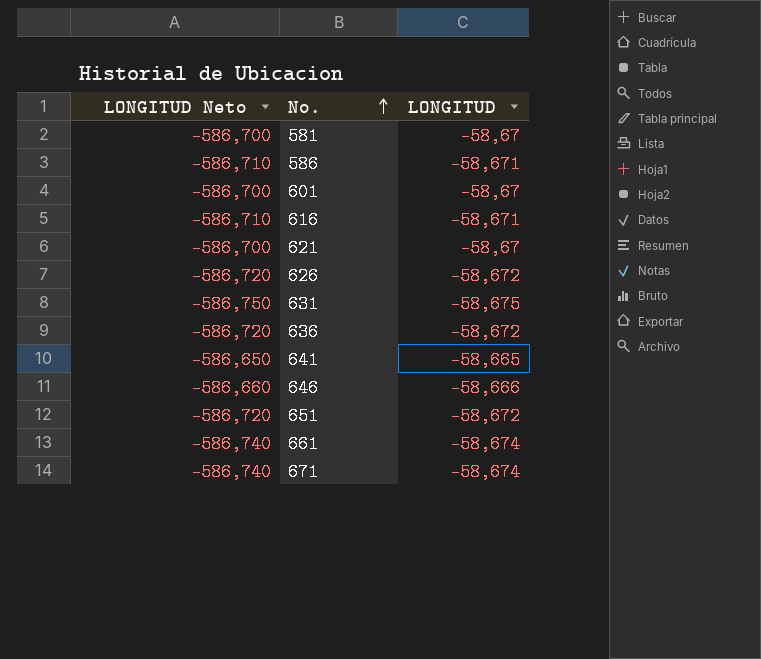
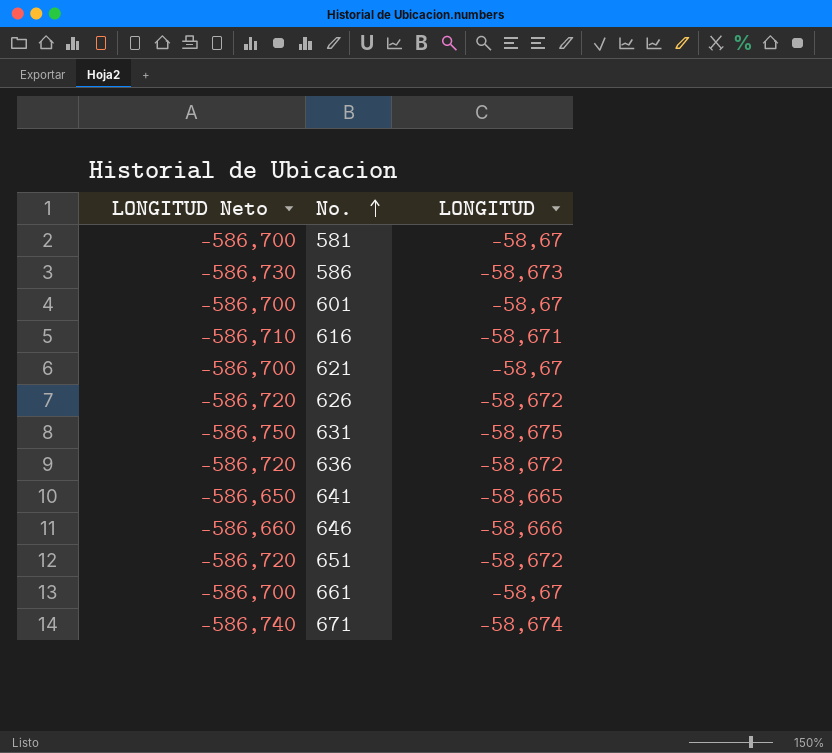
586 | LONGITUD Neto: -586,710 -> -586,730
586 | LONGITUD: -58,671 -> -58,673
661 | LONGITUD Neto: -586,740 -> -586,700
661 | LONGITUD: -58,674 -> -58,67

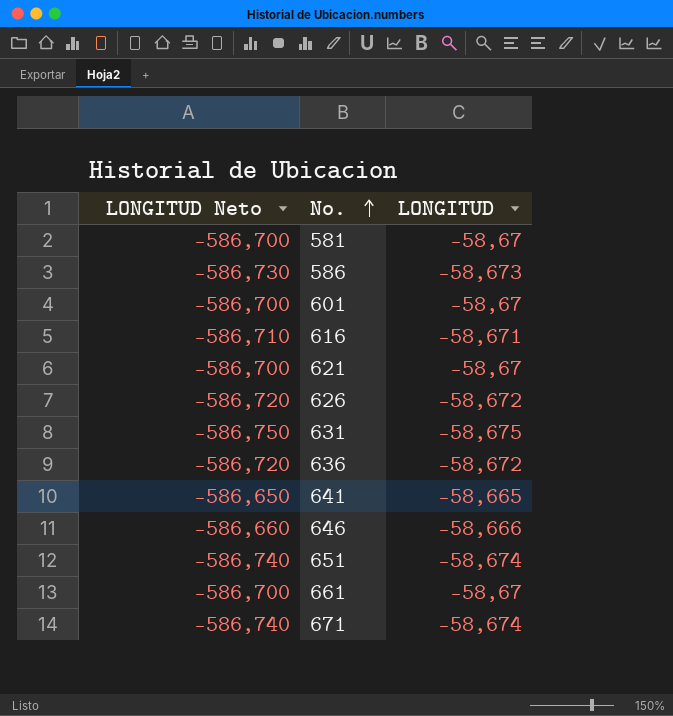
651 | LONGITUD Neto: -586,720 -> -586,740
651 | LONGITUD: -58,672 -> -58,674

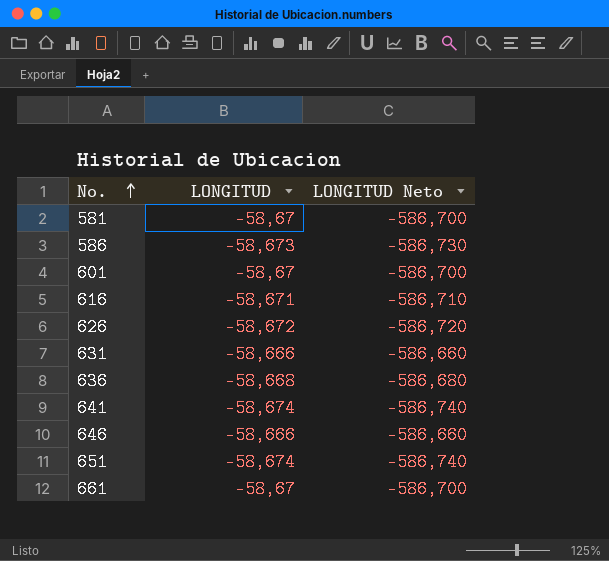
column LONGITUD Neto | position: 1 -> 3
row 621: -586,700 | -58,67 -> none
row 671: -586,740 | -58,674 -> none
631 | LONGITUD: -58,675 -> -58,666
631 | LONGITUD Neto: -586,750 -> -586,660
636 | LONGITUD: -58,672 -> -58,668
636 | LONGITUD Neto: -586,720 -> -586,680
641 | LONGITUD: -58,665 -> -58,674
641 | LONGITUD Neto: -586,650 -> -586,740

